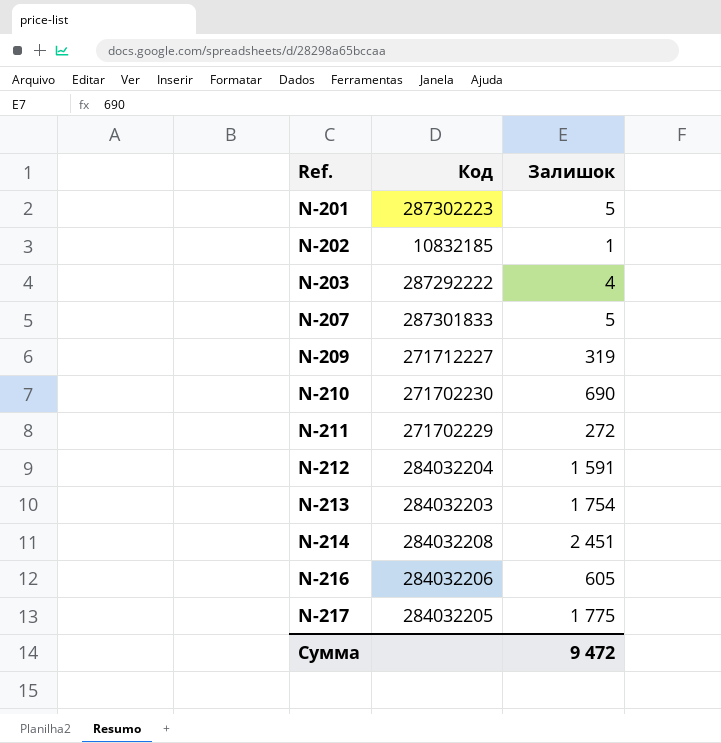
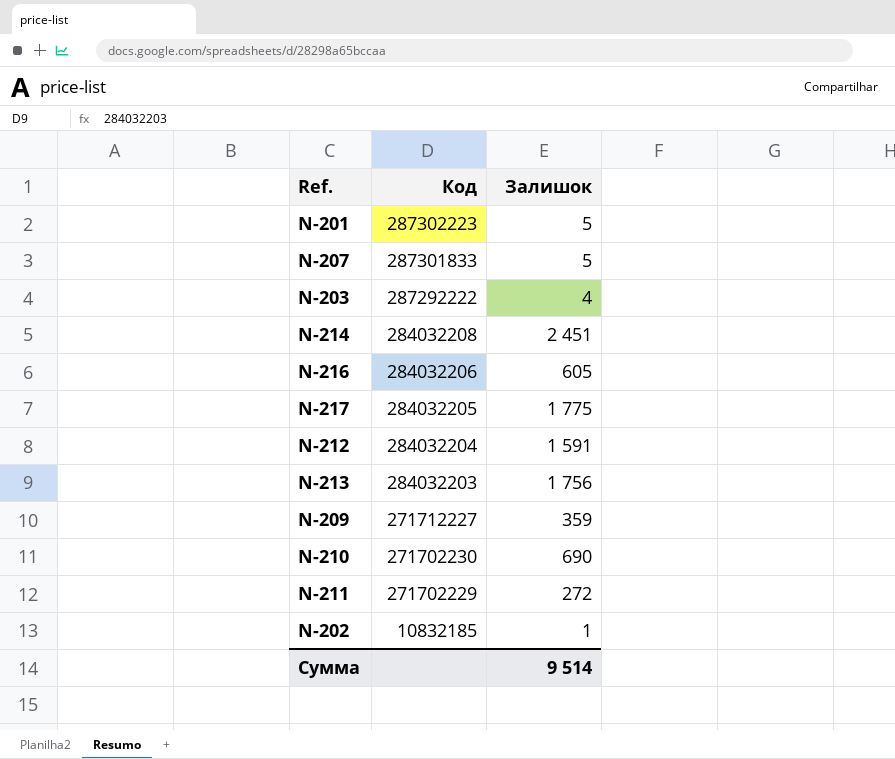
row order: Ref. ascending -> Код descending
N-213 | Залишок: 1 754 -> 1 756
N-209 | Залишок: 319 -> 359
Сумма | Залишок: 9 472 -> 9 514

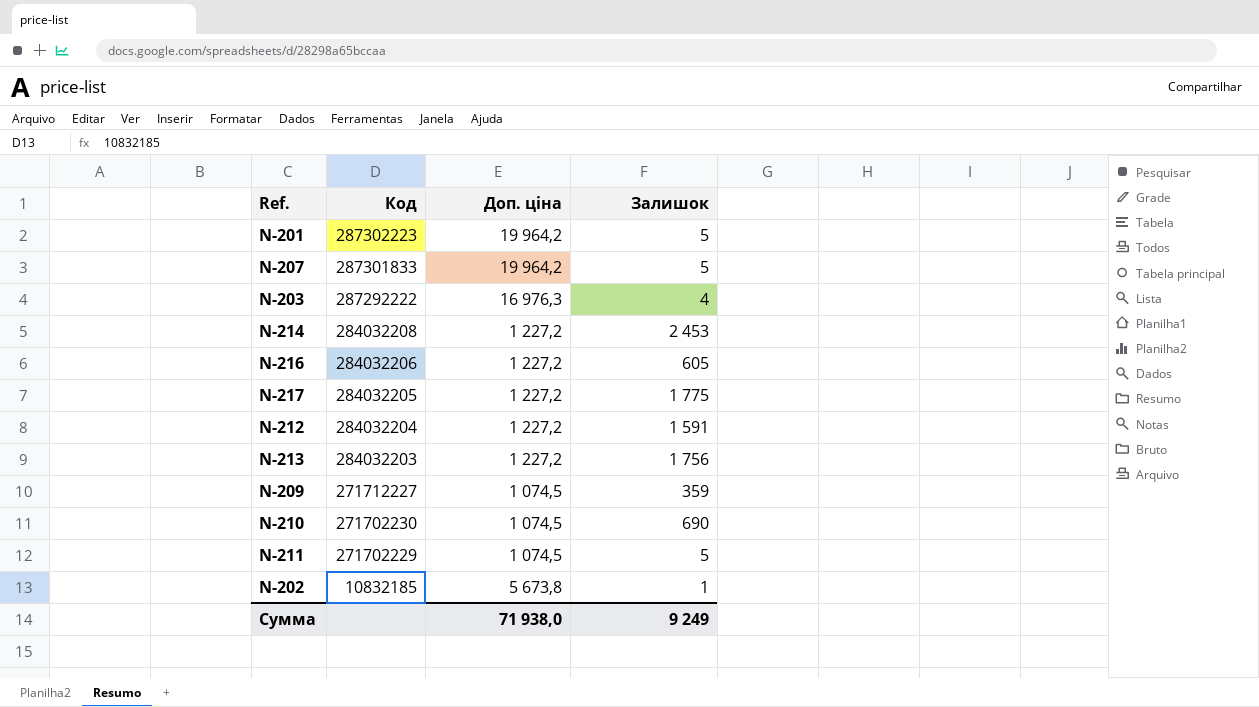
column Доп. ціна | position: none -> 3
N-214 | Залишок: 2 451 -> 2 453
N-211 | Залишок: 272 -> 5
Сумма | Залишок: 9 514 -> 9 249

